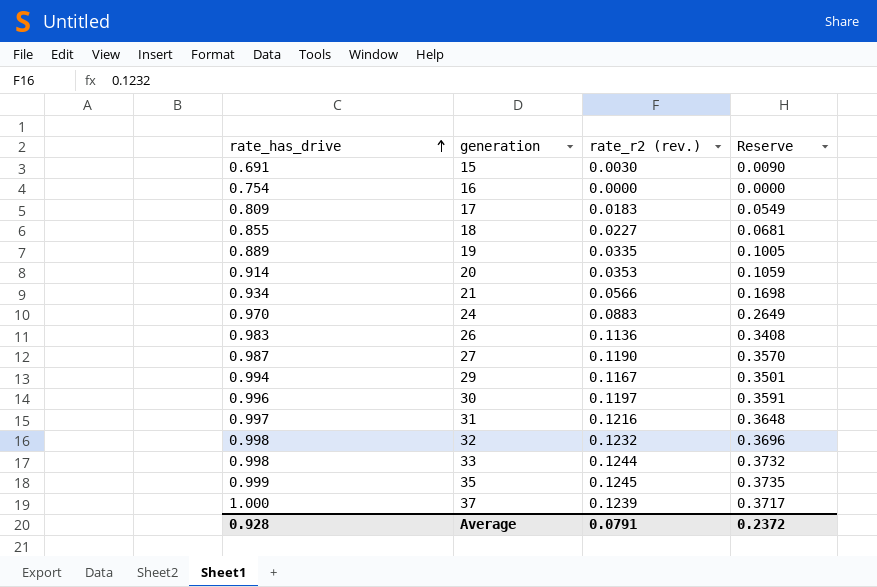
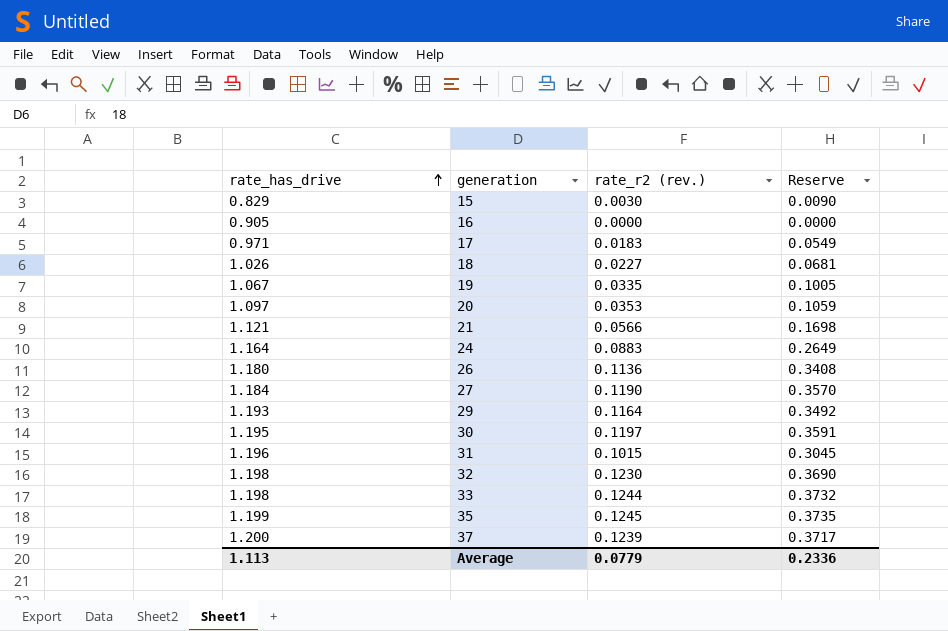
15 | rate_has_drive: 0.691 -> 0.829
16 | rate_has_drive: 0.754 -> 0.905
17 | rate_has_drive: 0.809 -> 0.971
18 | rate_has_drive: 0.855 -> 1.026
19 | rate_has_drive: 0.889 -> 1.067
20 | rate_has_drive: 0.914 -> 1.097
21 | rate_has_drive: 0.934 -> 1.121
24 | rate_has_drive: 0.970 -> 1.164
26 | rate_has_drive: 0.983 -> 1.180
27 | rate_has_drive: 0.987 -> 1.184
29 | rate_has_drive: 0.994 -> 1.193
29 | rate_r2 (rev.): 0.1167 -> 0.1164
29 | Reserve: 0.3501 -> 0.3492
30 | rate_has_drive: 0.996 -> 1.195
31 | rate_has_drive: 0.997 -> 1.196
31 | rate_r2 (rev.): 0.1216 -> 0.1015
31 | Reserve: 0.3648 -> 0.3045
32 | rate_has_drive: 0.998 -> 1.198
32 | rate_r2 (rev.): 0.1232 -> 0.1230
32 | Reserve: 0.3696 -> 0.3690
33 | rate_has_drive: 0.998 -> 1.198
35 | rate_has_drive: 0.999 -> 1.199
37 | rate_has_drive: 1.000 -> 1.200
Average | rate_has_drive: 0.928 -> 1.113
Average | rate_r2 (rev.): 0.0791 -> 0.0779
Average | Reserve: 0.2372 -> 0.2336

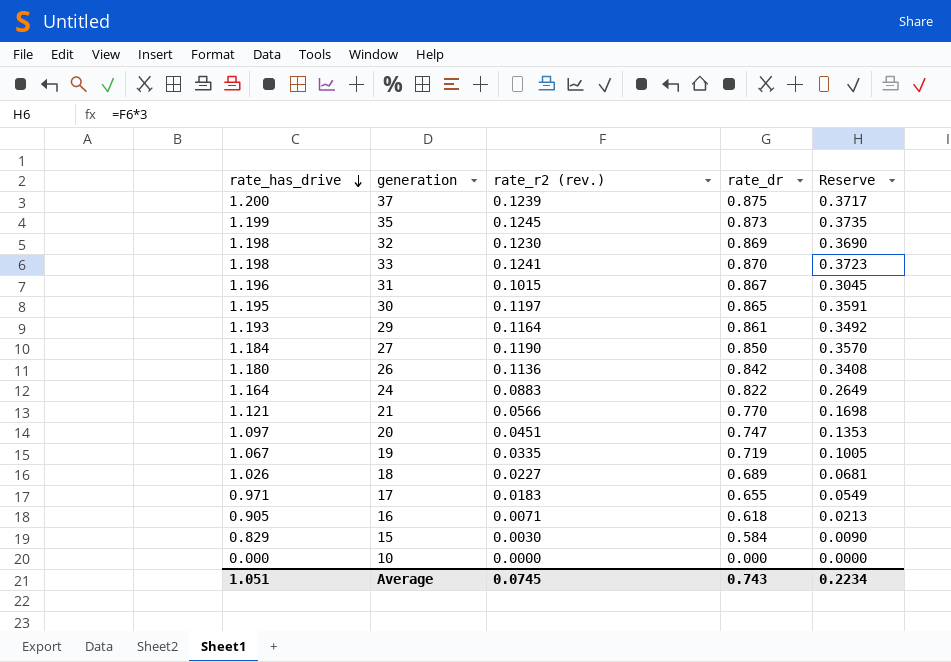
row order: rate_has_drive ascending -> rate_has_drive descending
column rate_dr | position: none -> 4
33 | rate_r2 (rev.): 0.1244 -> 0.1241
33 | Reserve: 0.3732 -> 0.3723
20 | rate_r2 (rev.): 0.0353 -> 0.0451
20 | Reserve: 0.1059 -> 0.1353
16 | rate_r2 (rev.): 0.0000 -> 0.0071
16 | Reserve: 0.0000 -> 0.0213
row 10: none -> 0.000 | 0.0000 | 0.000 | 0.0000
Average | rate_has_drive: 1.113 -> 1.051
Average | rate_r2 (rev.): 0.0779 -> 0.0745
Average | Reserve: 0.2336 -> 0.2234

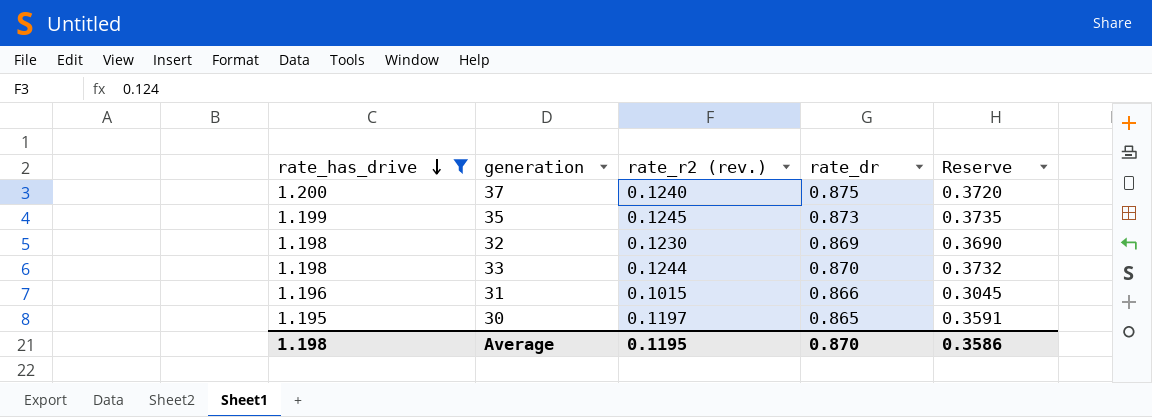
filter: none -> rate_has_drive >= 1.195
37 | rate_r2 (rev.): 0.1239 -> 0.1240
37 | Reserve: 0.3717 -> 0.3720
33 | rate_r2 (rev.): 0.1241 -> 0.1244
33 | Reserve: 0.3723 -> 0.3732
31 | rate_dr: 0.867 -> 0.866
Average | rate_has_drive: 1.051 -> 1.198
Average | rate_r2 (rev.): 0.0745 -> 0.1195
Average | rate_dr: 0.743 -> 0.870
Average | Reserve: 0.2234 -> 0.3586

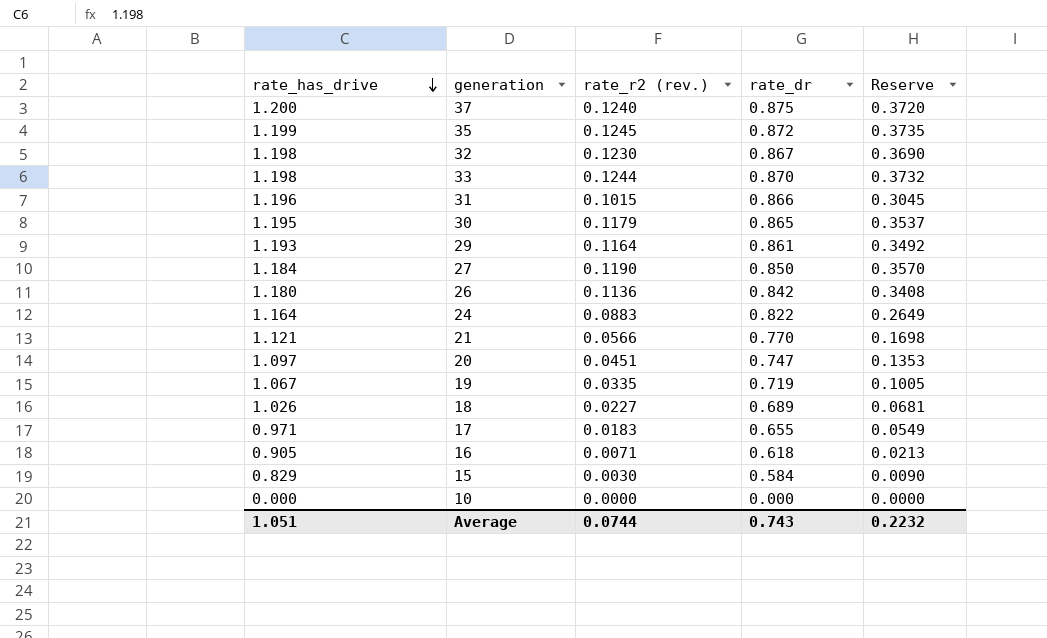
filter: rate_has_drive >= 1.195 -> none
35 | rate_dr: 0.873 -> 0.872
32 | rate_dr: 0.869 -> 0.867
30 | rate_r2 (rev.): 0.1197 -> 0.1179
30 | Reserve: 0.3591 -> 0.3537
Average | rate_has_drive: 1.198 -> 1.051
Average | rate_r2 (rev.): 0.1195 -> 0.0744
Average | rate_dr: 0.870 -> 0.743
Average | Reserve: 0.3586 -> 0.2232

